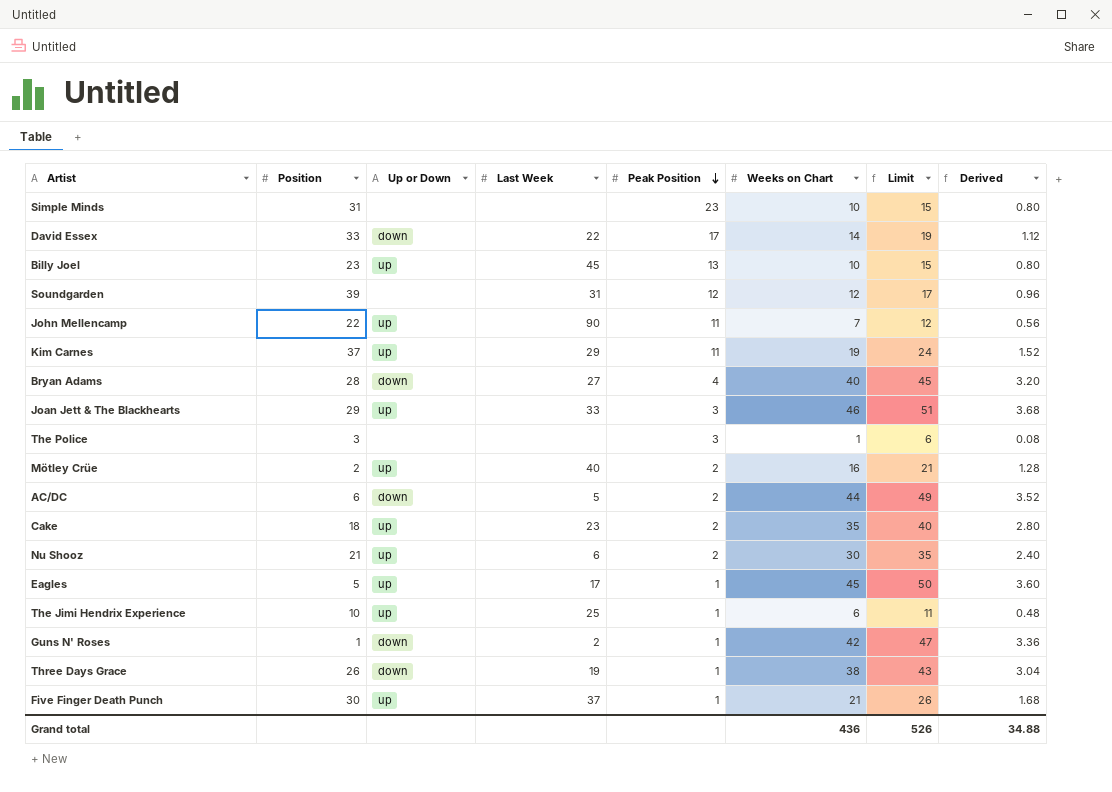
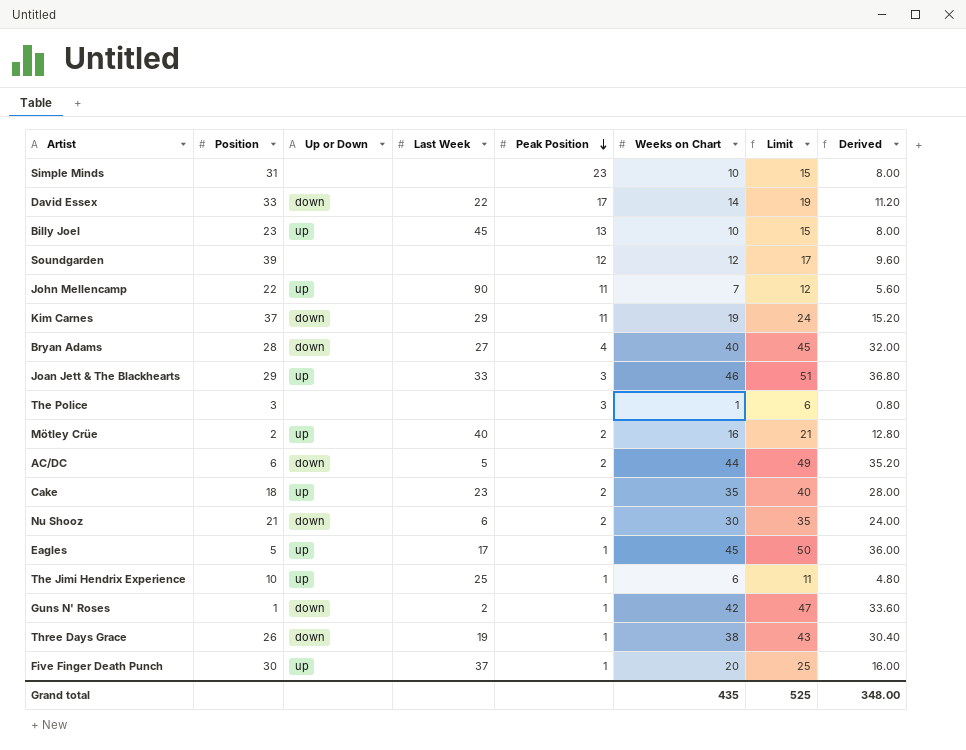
column Derived | formula: [Weeks on Chart] * 0.08 -> [Weeks on Chart] * 0.8
Soundgarden | Last Week: 31 -> none
Kim Carnes | Up or Down: up -> down
Nu Shooz | Up or Down: up -> down
Five Finger Death Punch | Weeks on Chart: 21 -> 20
Five Finger Death Punch | Limit: 26 -> 25
Grand total | Weeks on Chart: 436 -> 435
Grand total | Limit: 526 -> 525
Grand total | Derived: 34.88 -> 348.00

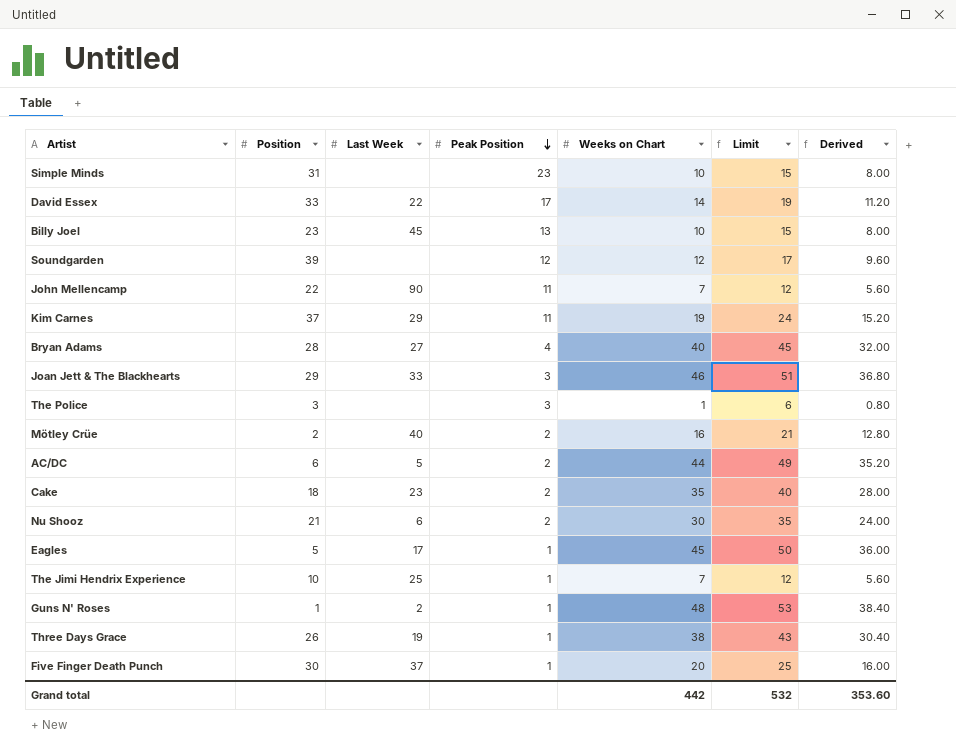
column Up or Down | position: 3 -> none
The Jimi Hendrix Experience | Weeks on Chart: 6 -> 7
The Jimi Hendrix Experience | Limit: 11 -> 12
The Jimi Hendrix Experience | Derived: 4.80 -> 5.60
Guns N' Roses | Weeks on Chart: 42 -> 48
Guns N' Roses | Limit: 47 -> 53
Guns N' Roses | Derived: 33.60 -> 38.40
Grand total | Weeks on Chart: 435 -> 442
Grand total | Limit: 525 -> 532
Grand total | Derived: 348.00 -> 353.60

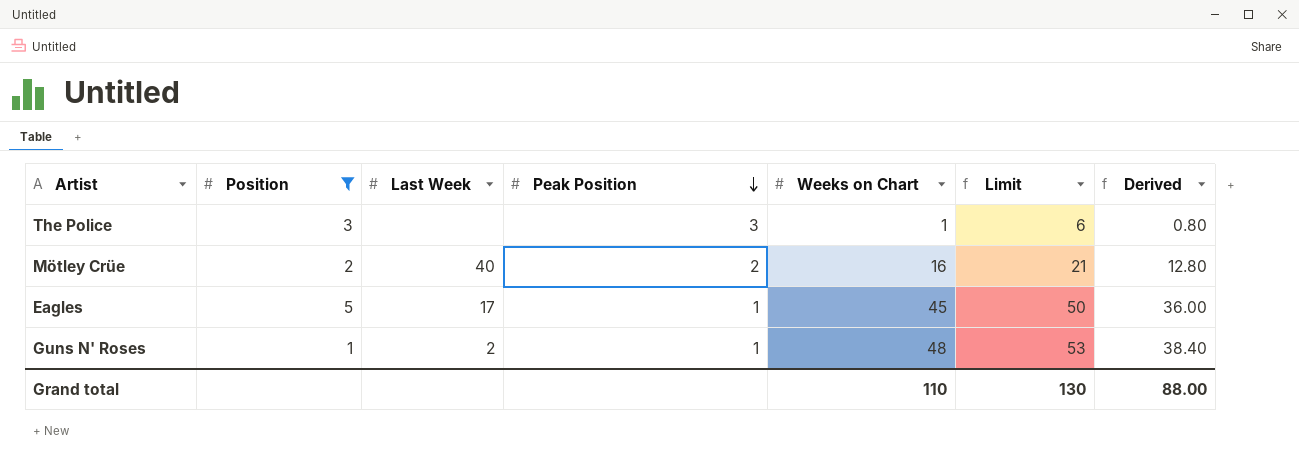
filter: none -> Position <= 5
Grand total | Weeks on Chart: 442 -> 110
Grand total | Limit: 532 -> 130
Grand total | Derived: 353.60 -> 88.00

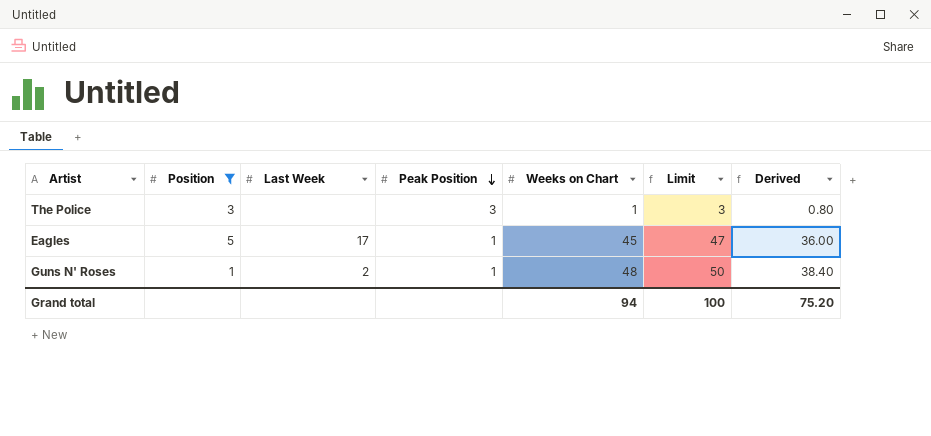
column Limit | formula: [Weeks on Chart] + 5 -> [Weeks on Chart] + 2
row Mötley Crüe: 2 | 40 | 2 | 16 | 21 | 12.80 -> none
Grand total | Weeks on Chart: 110 -> 94
Grand total | Limit: 130 -> 100
Grand total | Derived: 88.00 -> 75.20

